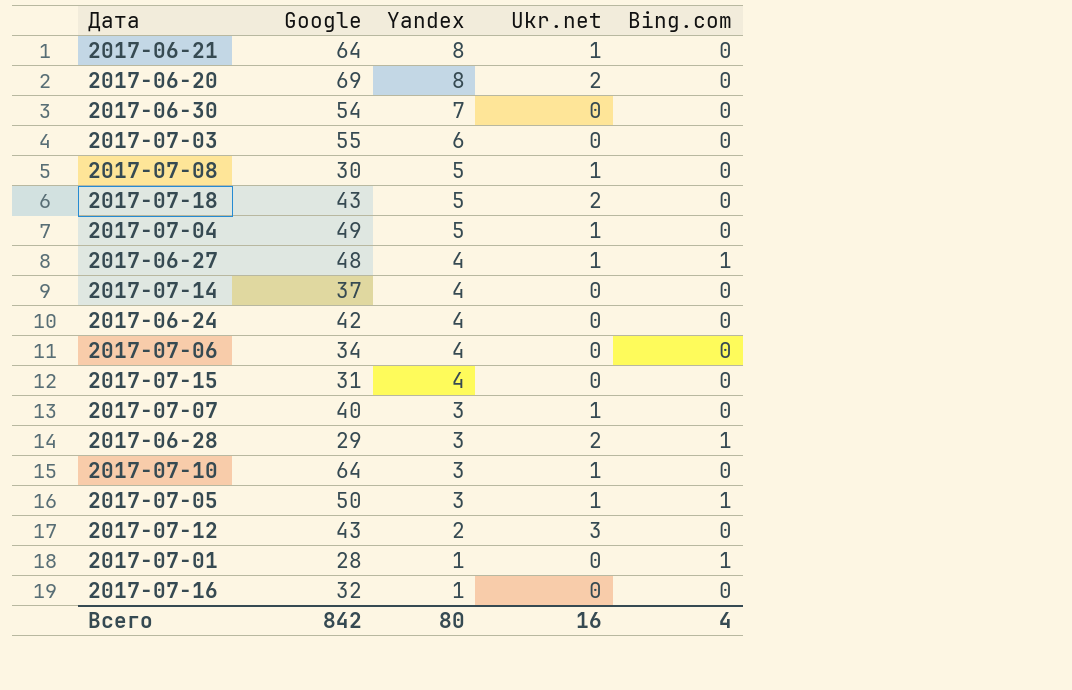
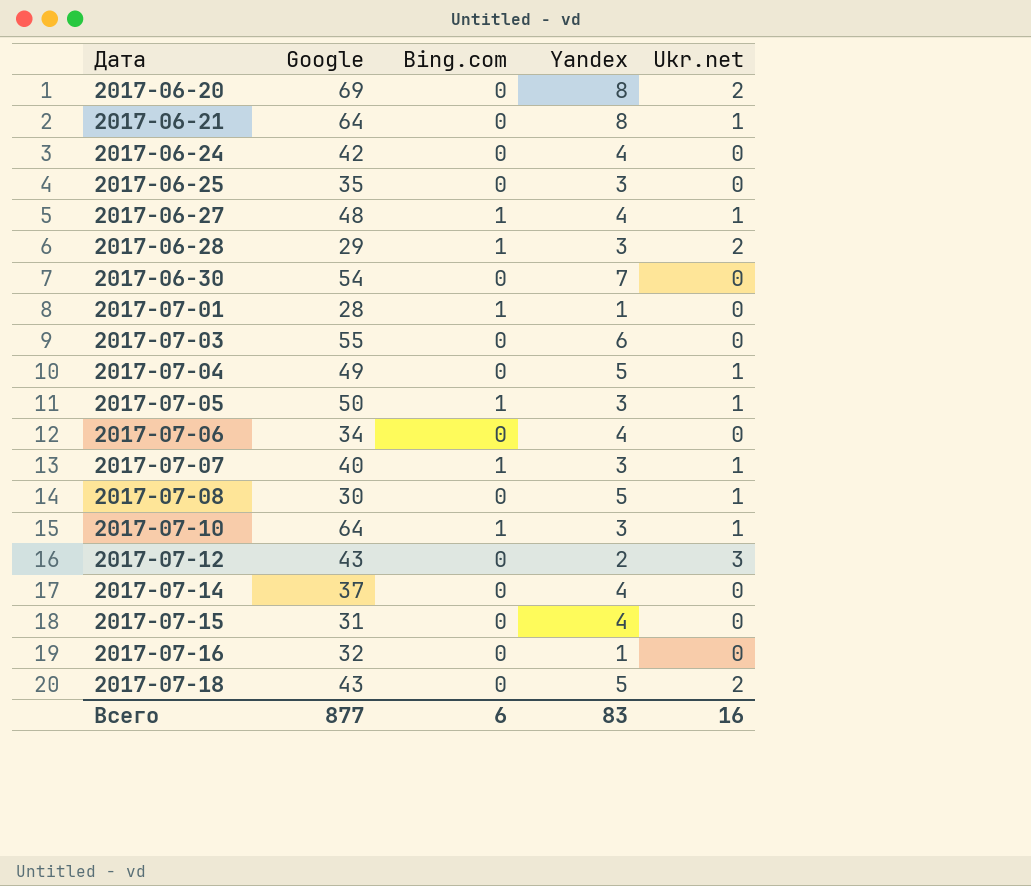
row order: Yandex descending -> Дата ascending
column Bing.com | position: 5 -> 3
row 2017-06-25: none -> 35 | 0 | 3 | 0
2017-07-07 | Bing.com: 0 -> 1
2017-07-10 | Bing.com: 0 -> 1
Всего | Google: 842 -> 877
Всего | Bing.com: 4 -> 6
Всего | Yandex: 80 -> 83

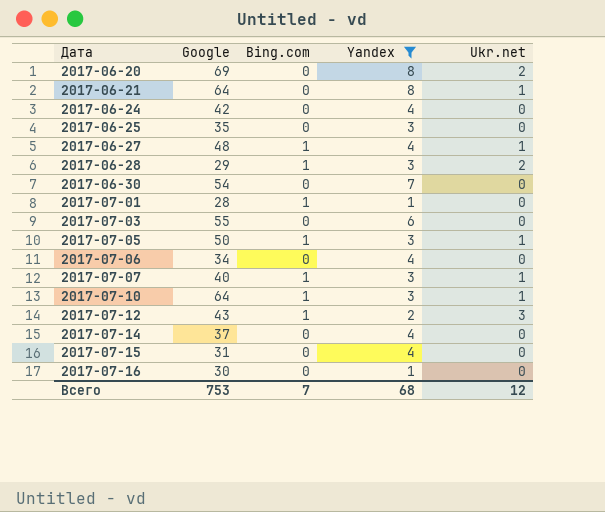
filter: none -> Yandex != 5
2017-07-12 | Bing.com: 0 -> 1
2017-07-16 | Google: 32 -> 30
Всего | Google: 877 -> 753
Всего | Bing.com: 6 -> 7
Всего | Yandex: 83 -> 68
Всего | Ukr.net: 16 -> 12

